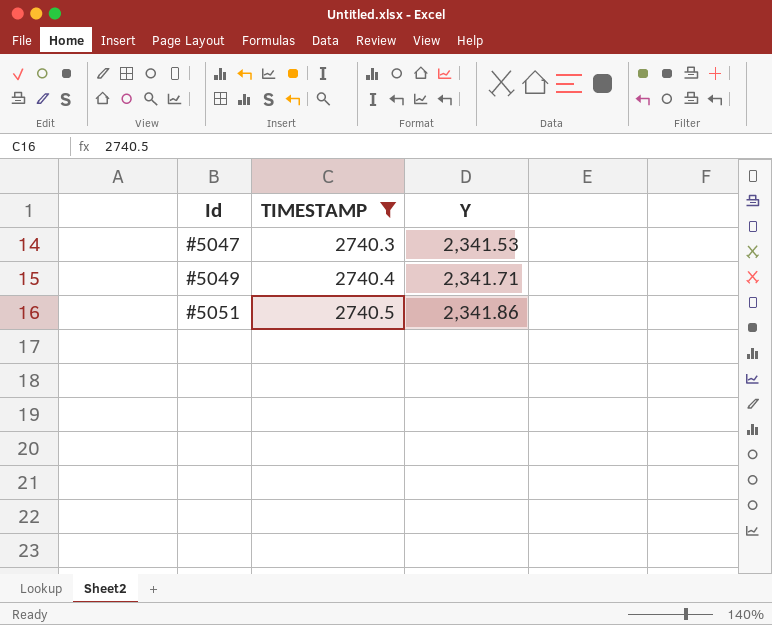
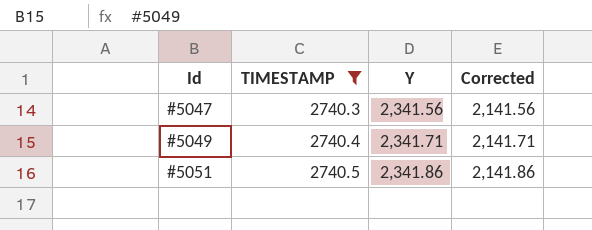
column Corrected | formula: none -> [Y] - 200
#5047 | Y: 2,341.53 -> 2,341.56

